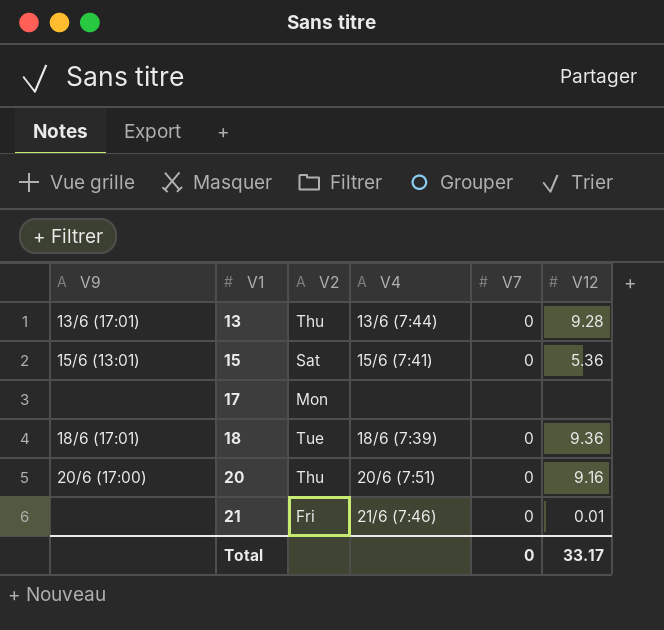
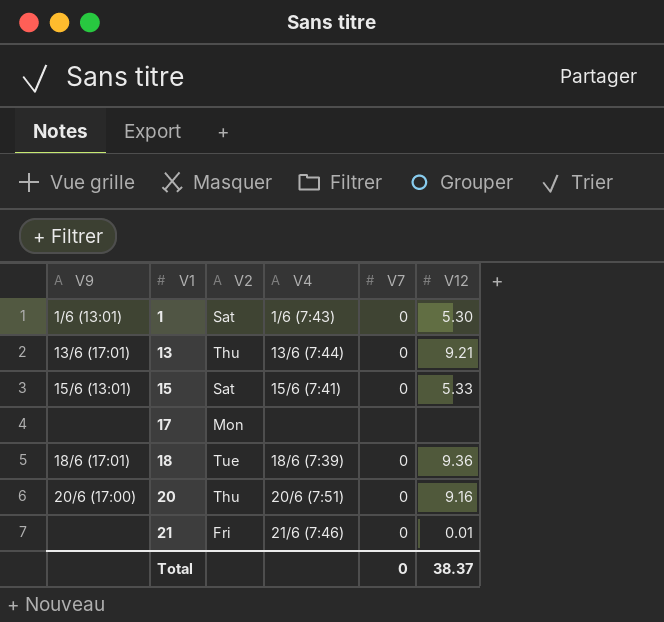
row 1: none -> 1/6 (13:01) | Sat | 1/6 (7:43) | 0 | 5.30
13 | V12: 9.28 -> 9.21
15 | V12: 5.36 -> 5.33
Total | V12: 33.17 -> 38.37

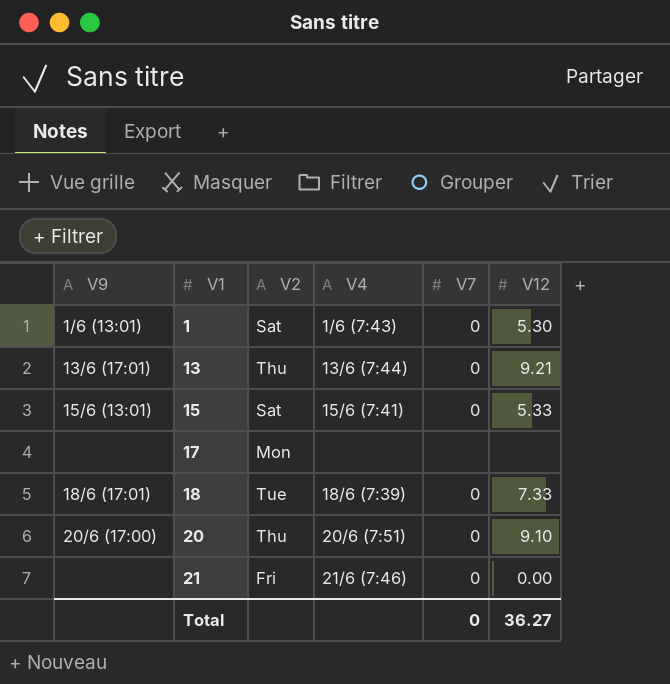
18 | V12: 9.36 -> 7.33
20 | V12: 9.16 -> 9.10
21 | V12: 0.01 -> 0.00
Total | V12: 38.37 -> 36.27

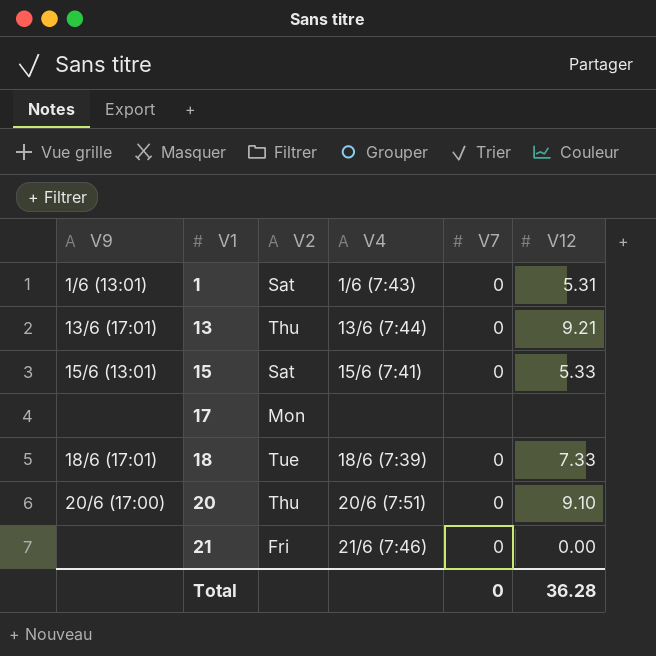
1 | V12: 5.30 -> 5.31
Total | V12: 36.27 -> 36.28

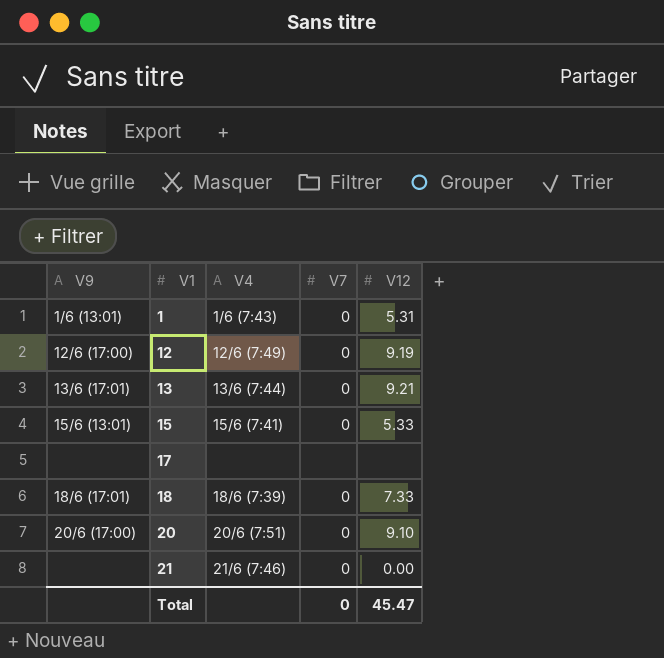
column V2 | position: 3 -> none
row 12: none -> 12/6 (17:00) | 12/6 (7:49) | 0 | 9.19
Total | V12: 36.28 -> 45.47

